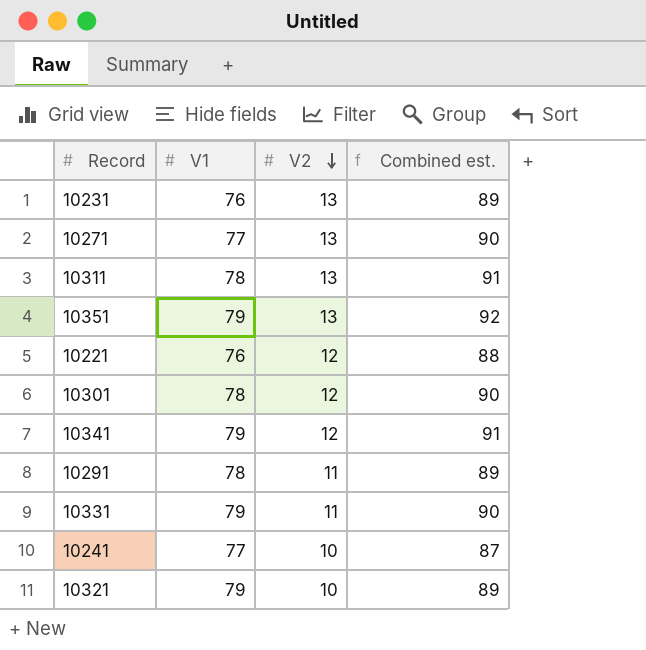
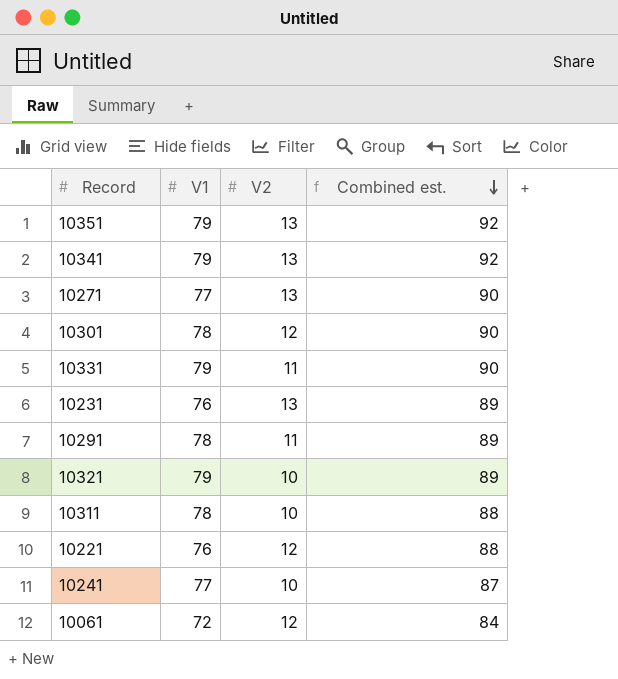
row order: V2 descending -> Combined est. descending
10341 | V2: 12 -> 13
10341 | Combined est.: 91 -> 92
10311 | V2: 13 -> 10
10311 | Combined est.: 91 -> 88
row 10061: none -> 72 | 12 | 84

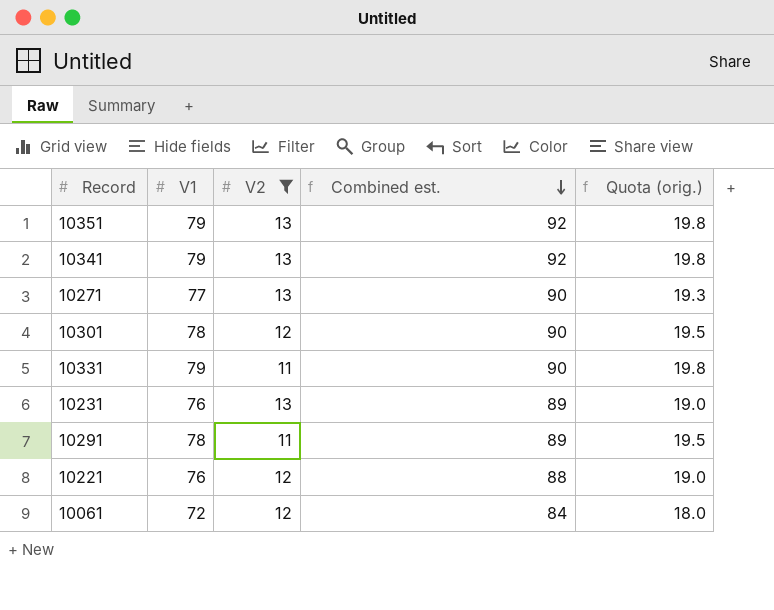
filter: none -> V2 != 10
column Quota (orig.) | formula: none -> [V1] * 0.25

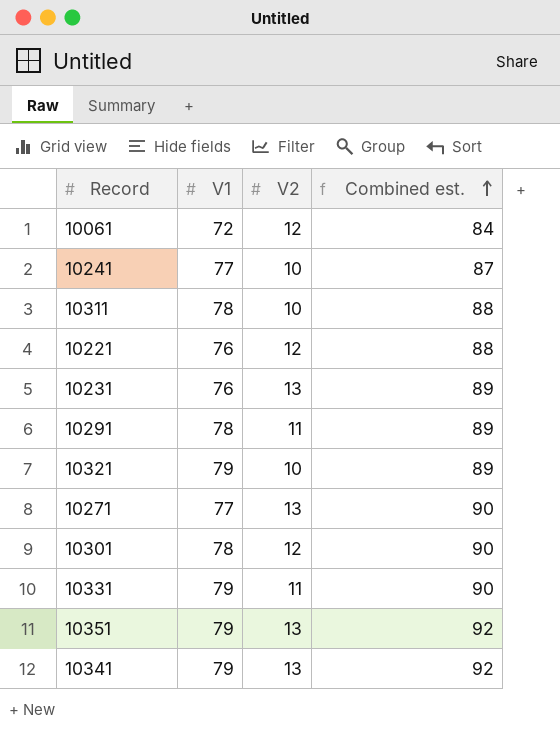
filter: V2 != 10 -> none
row order: Combined est. descending -> Combined est. ascending
column Quota (orig.) | formula: [V1] * 0.25 -> none

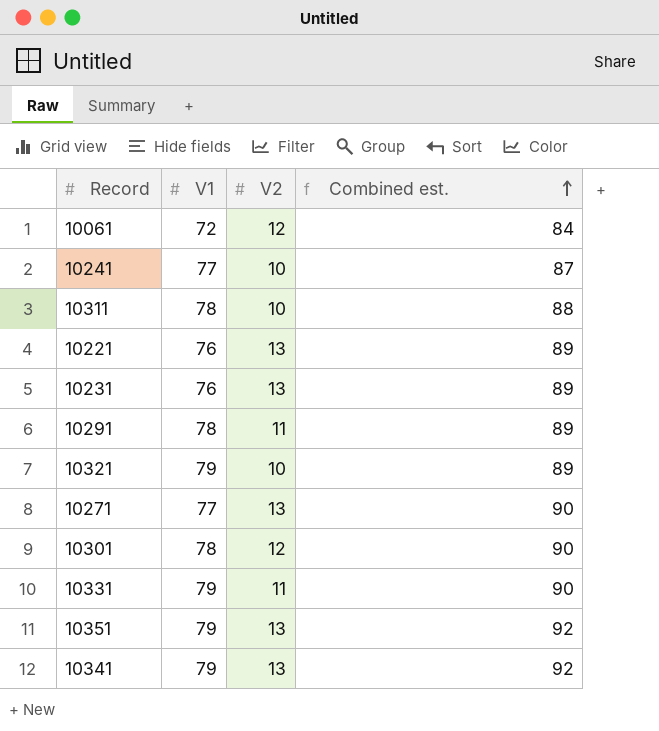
10221 | V2: 12 -> 13
10221 | Combined est.: 88 -> 89

